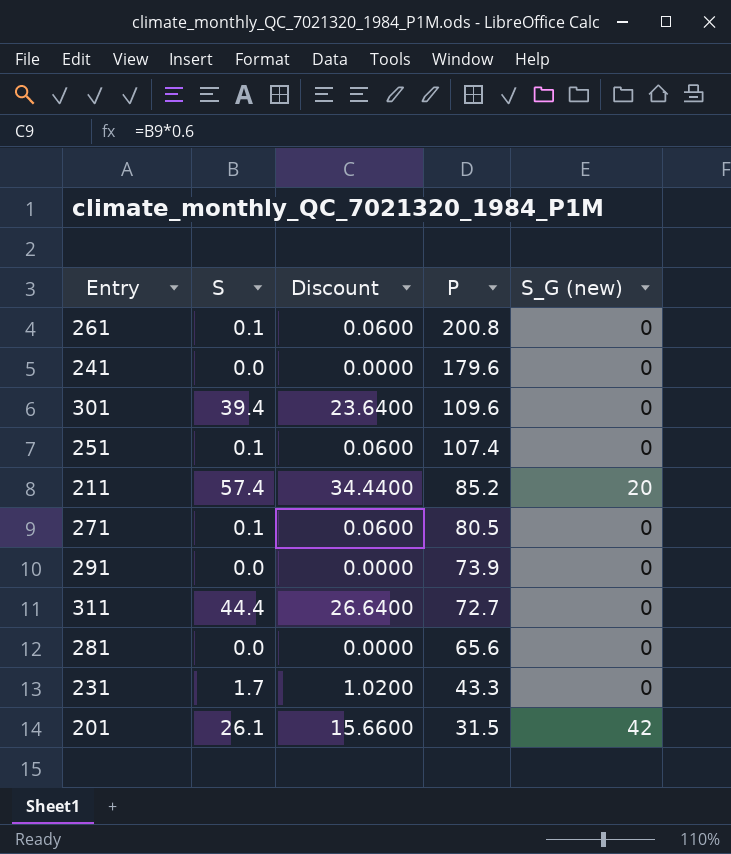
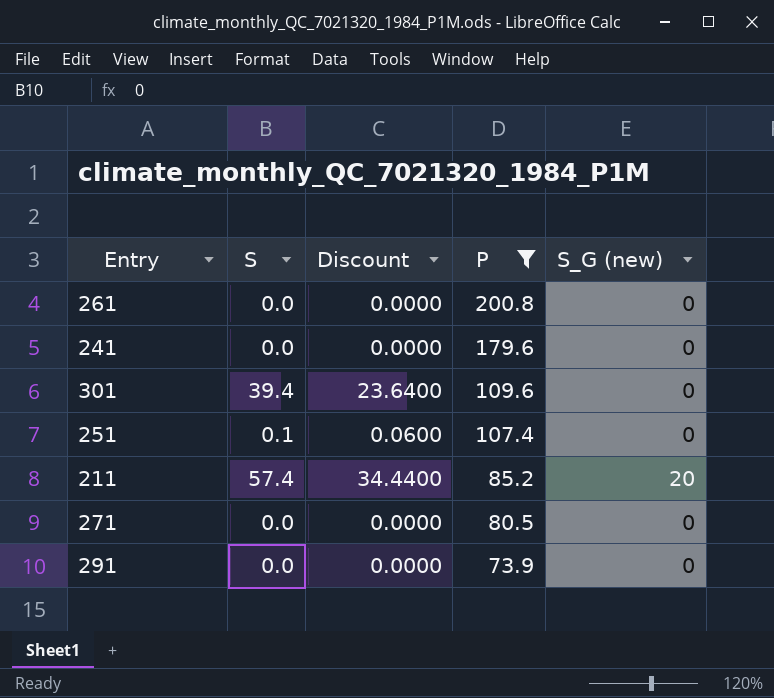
filter: none -> P >= 73.9
261 | S: 0.1 -> 0.0
261 | Discount: 0.0600 -> 0.0000
271 | S: 0.1 -> 0.0
271 | Discount: 0.0600 -> 0.0000

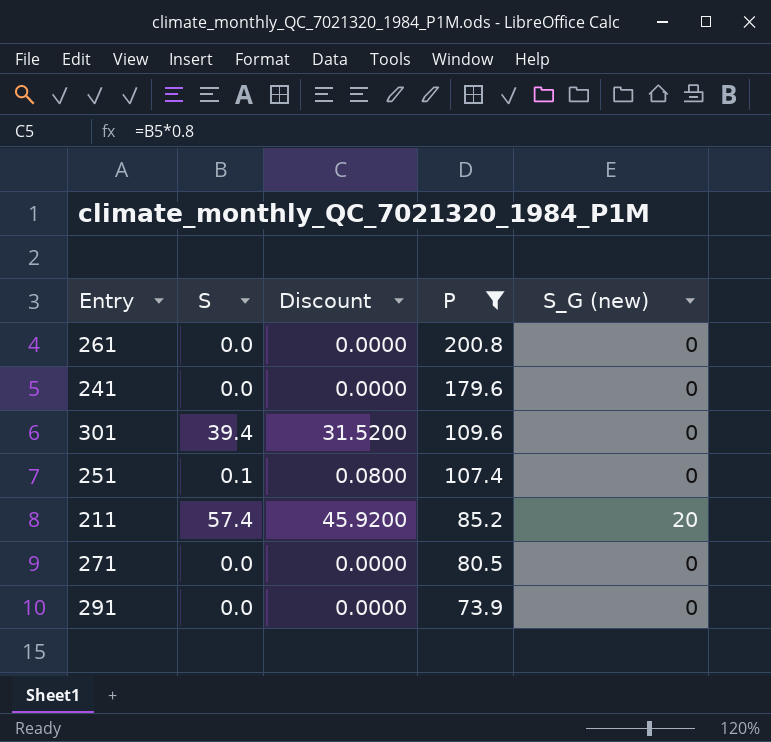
column Discount | formula: [S] * 0.6 -> [S] * 0.8

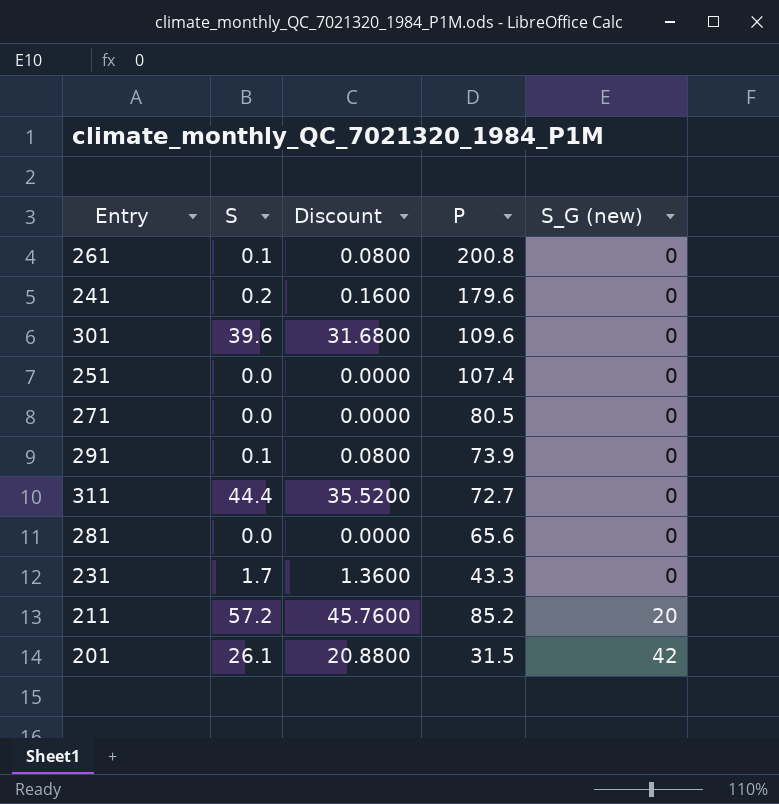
filter: P >= 73.9 -> none
row order: P descending -> S_G (new) ascending
261 | S: 0.0 -> 0.1
261 | Discount: 0.0000 -> 0.0800
241 | S: 0.0 -> 0.2
241 | Discount: 0.0000 -> 0.1600
301 | S: 39.4 -> 39.6
301 | Discount: 31.5200 -> 31.6800
251 | S: 0.1 -> 0.0
251 | Discount: 0.0800 -> 0.0000
291 | S: 0.0 -> 0.1
291 | Discount: 0.0000 -> 0.0800
211 | S: 57.4 -> 57.2
211 | Discount: 45.9200 -> 45.7600

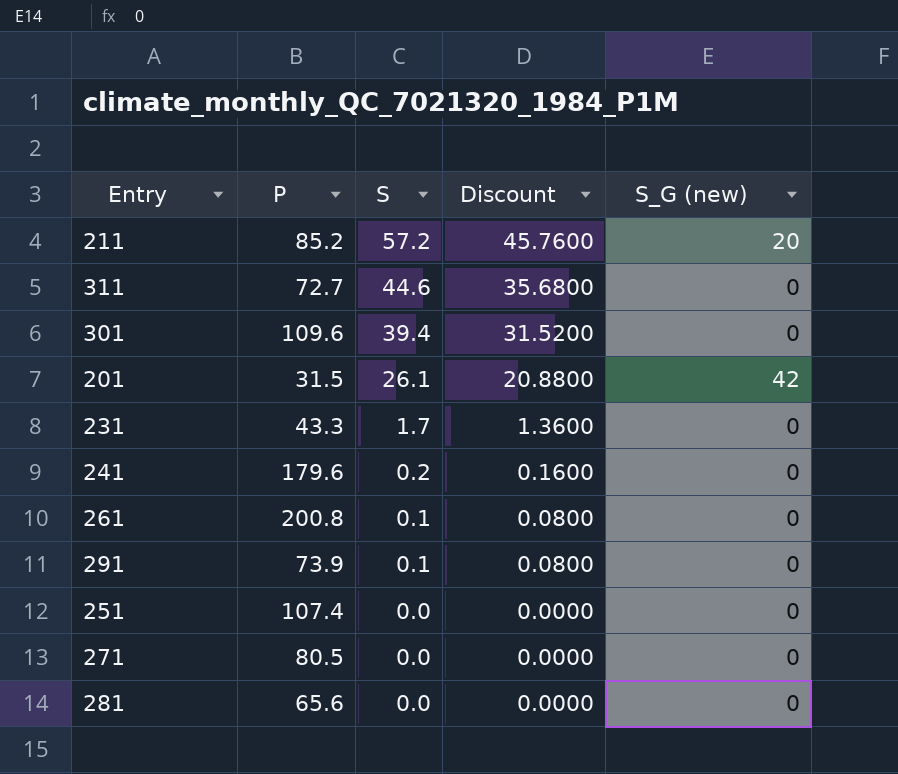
row order: S_G (new) ascending -> S descending
column P | position: 4 -> 2
311 | S: 44.4 -> 44.6
311 | Discount: 35.5200 -> 35.6800
301 | S: 39.6 -> 39.4
301 | Discount: 31.6800 -> 31.5200

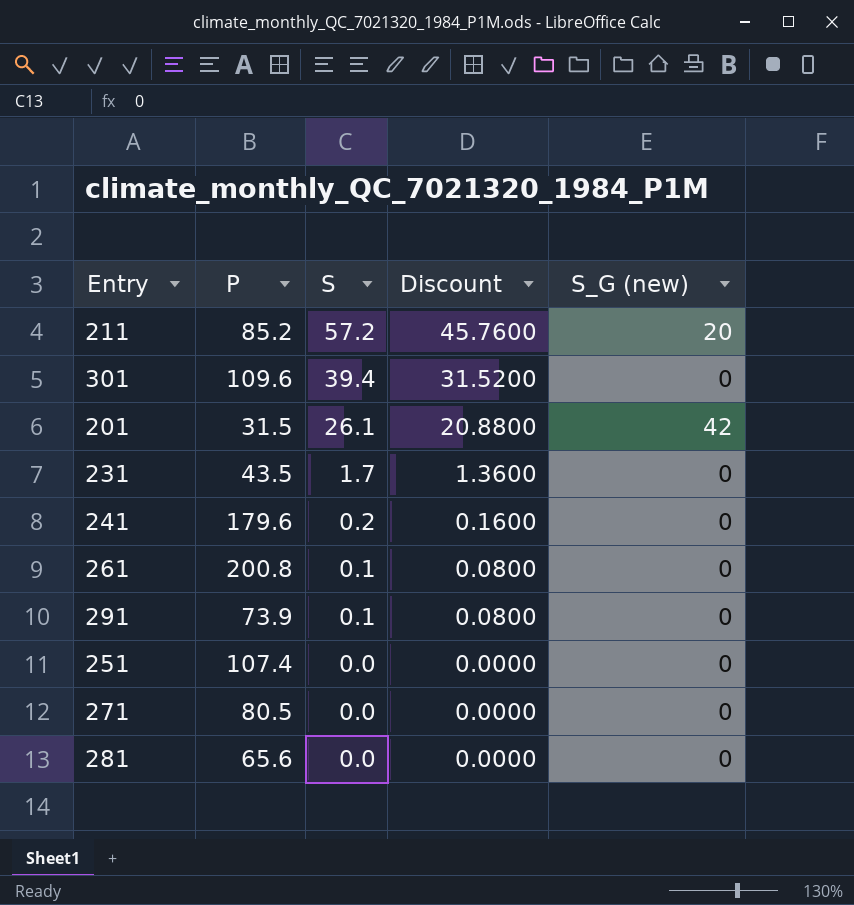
row 311: 72.7 | 44.6 | 35.6800 | 0 -> none
231 | P: 43.3 -> 43.5

